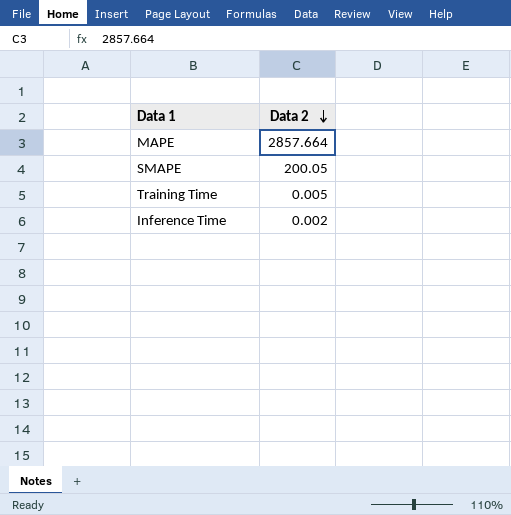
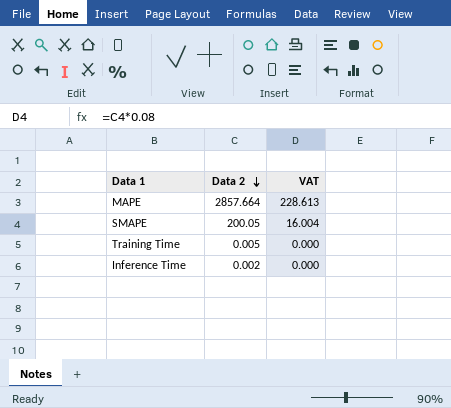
column VAT | formula: none -> [Data 2] * 0.08

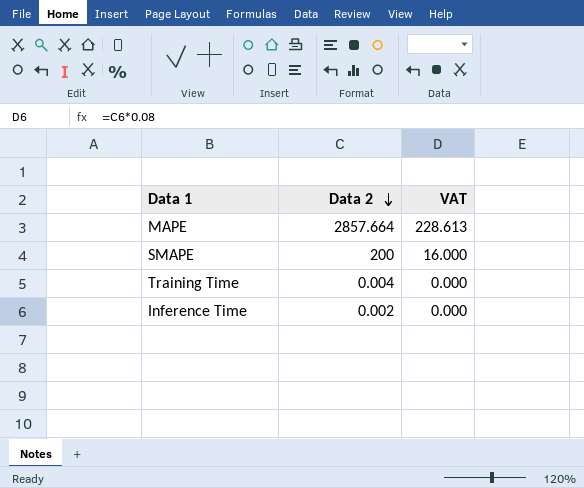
SMAPE | Data 2: 200.05 -> 200
SMAPE | VAT: 16.004 -> 16.000
Training Time | Data 2: 0.005 -> 0.004

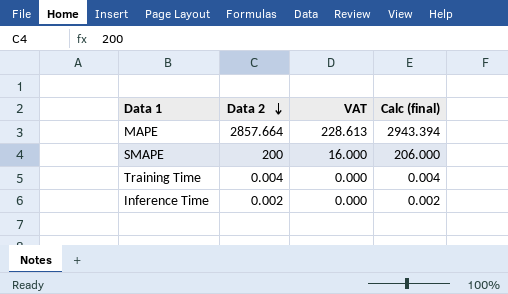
column Calc (final) | formula: none -> [Data 2] * 1.03

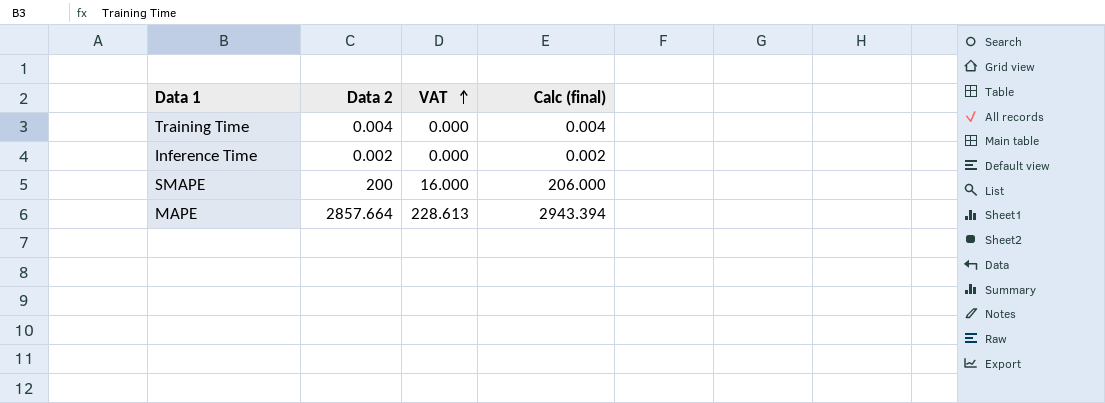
row order: Data 2 descending -> VAT ascending

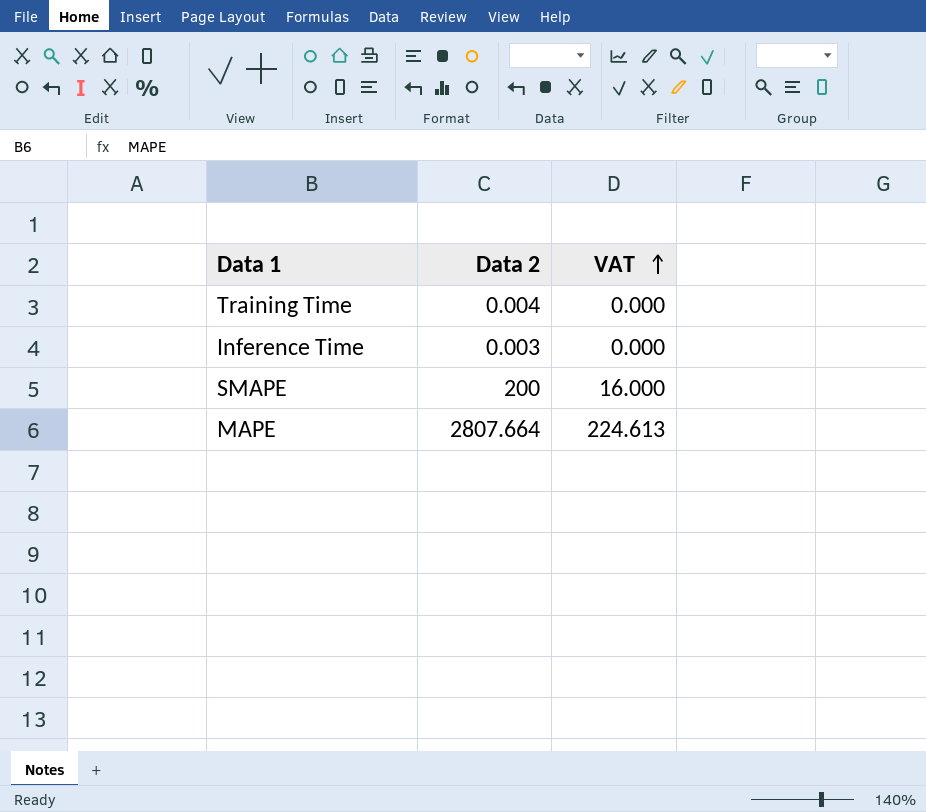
column Calc (final) | formula: [Data 2] * 1.03 -> none
Inference Time | Data 2: 0.002 -> 0.003
MAPE | Data 2: 2857.664 -> 2807.664
MAPE | VAT: 228.613 -> 224.613

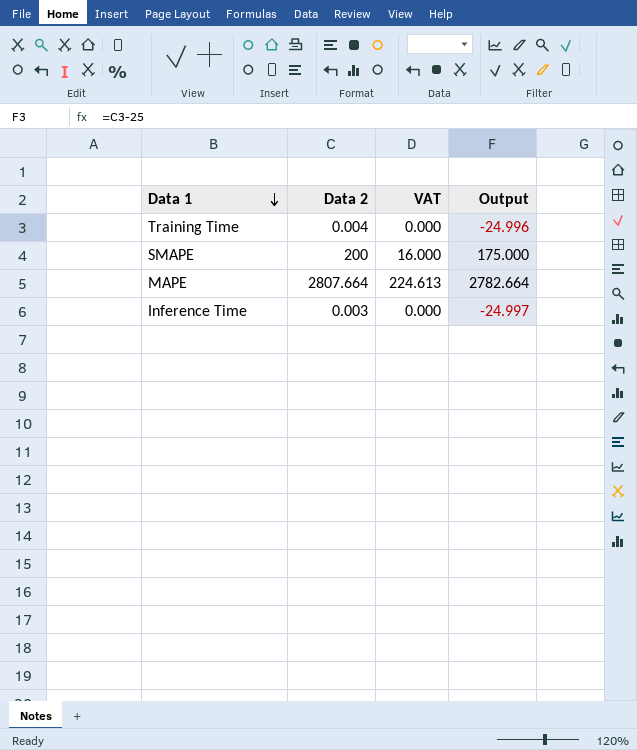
row order: VAT ascending -> Data 1 descending
column Output | formula: none -> [Data 2] - 25

